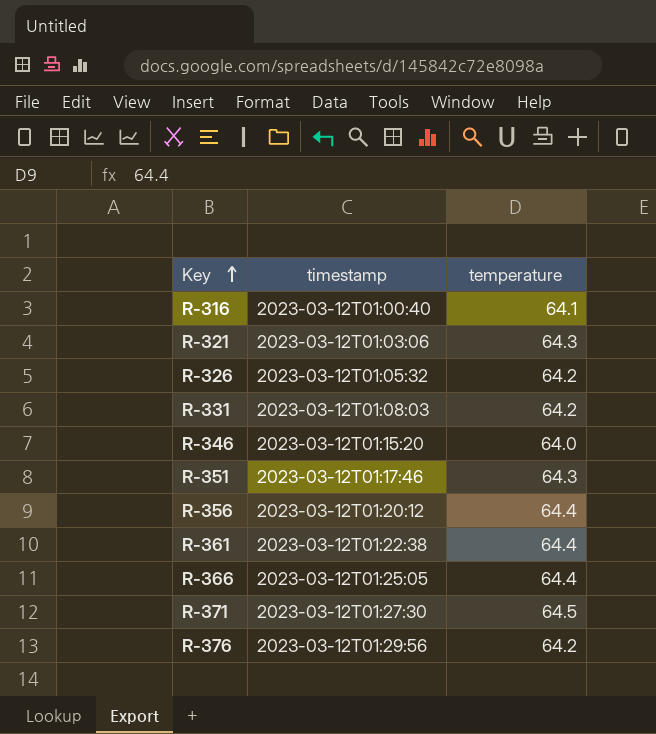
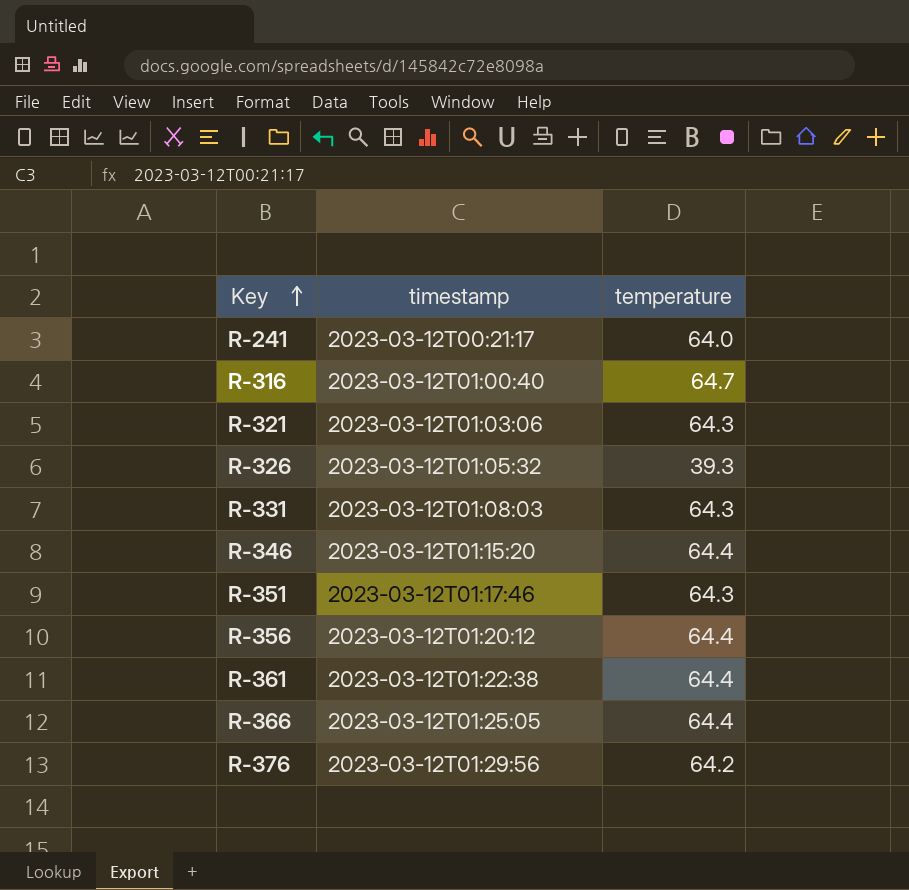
row R-371: 2023-03-12T01:27:30 | 64.5 -> none
row R-241: none -> 2023-03-12T00:21:17 | 64.0
R-316 | temperature: 64.1 -> 64.7
R-326 | temperature: 64.2 -> 39.3
R-331 | temperature: 64.2 -> 64.3
R-346 | temperature: 64.0 -> 64.4

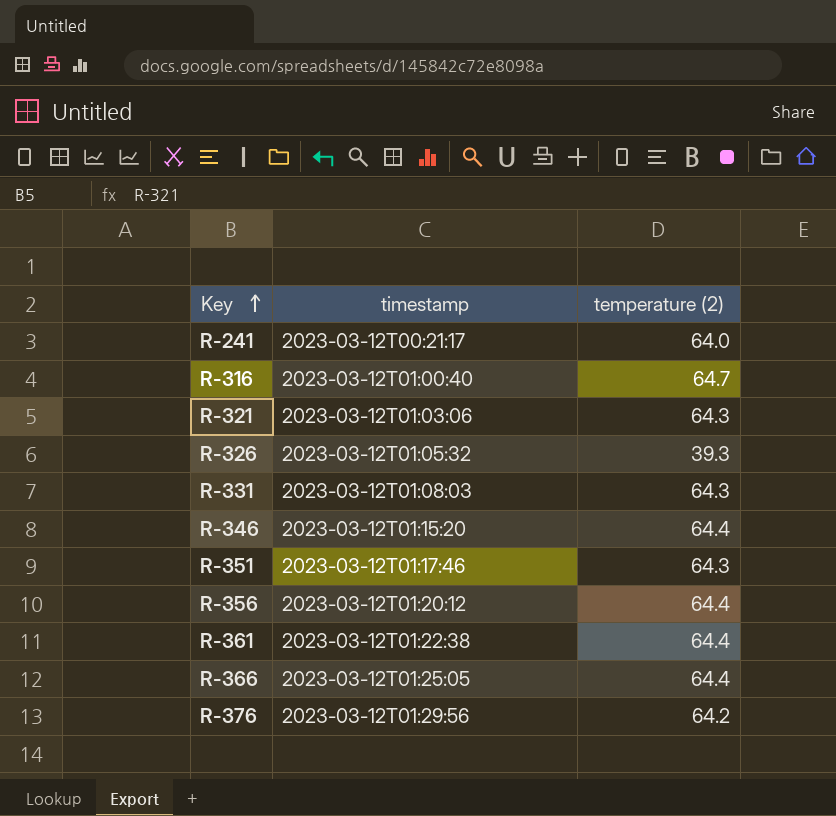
column name: temperature -> temperature (2)

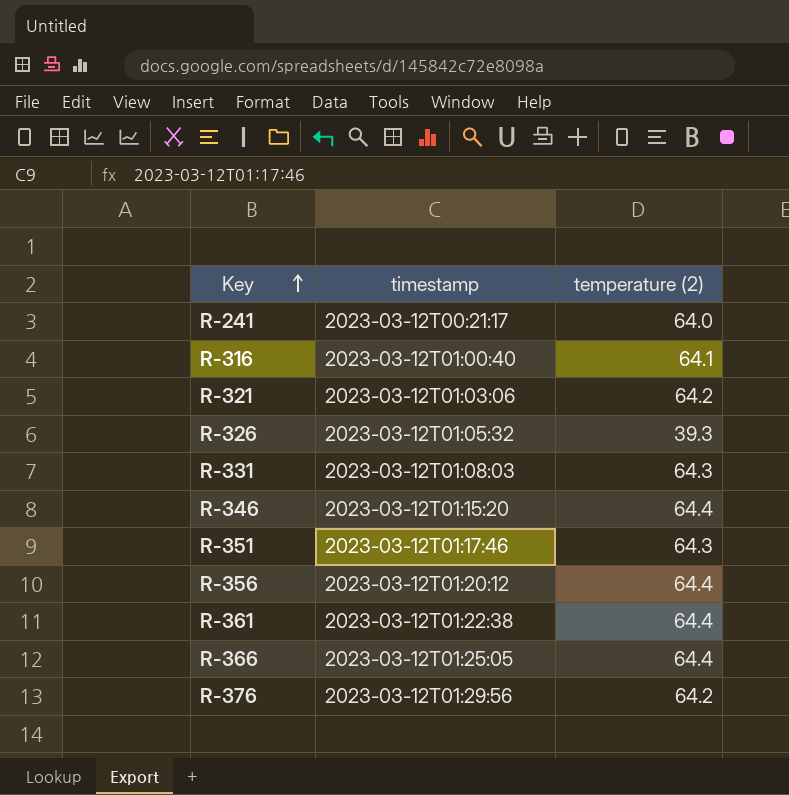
R-316 | temperature (2): 64.7 -> 64.1
R-321 | temperature (2): 64.3 -> 64.2

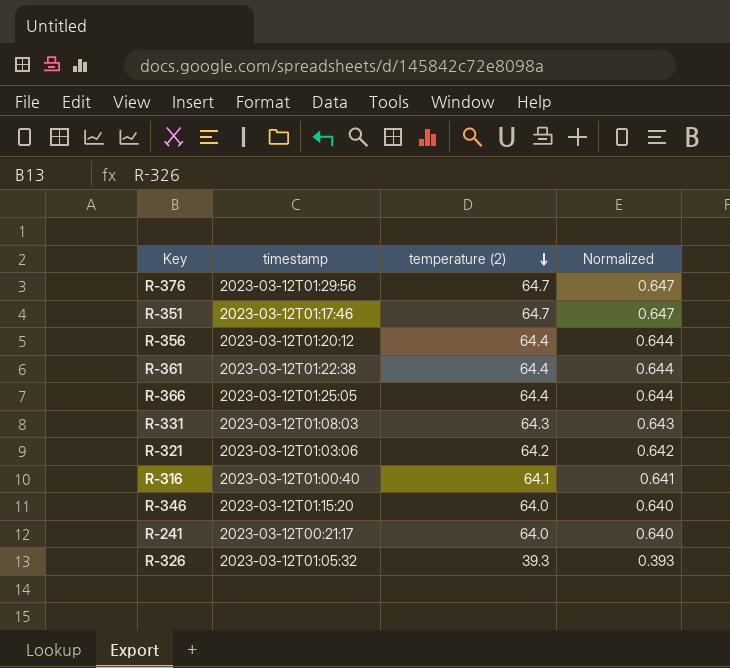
row order: Key ascending -> temperature (2) descending
column Normalized | formula: none -> [temperature (2)] * 0.01
R-376 | temperature (2): 64.2 -> 64.7
R-351 | temperature (2): 64.3 -> 64.7
R-346 | temperature (2): 64.4 -> 64.0

